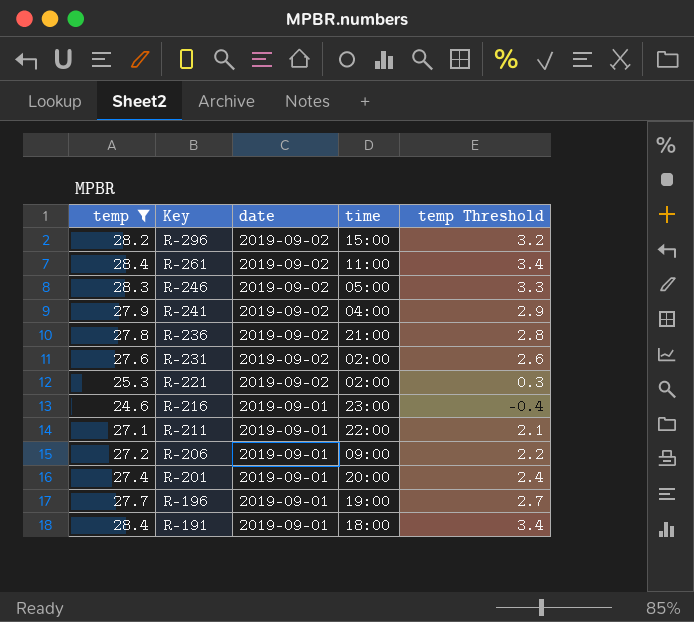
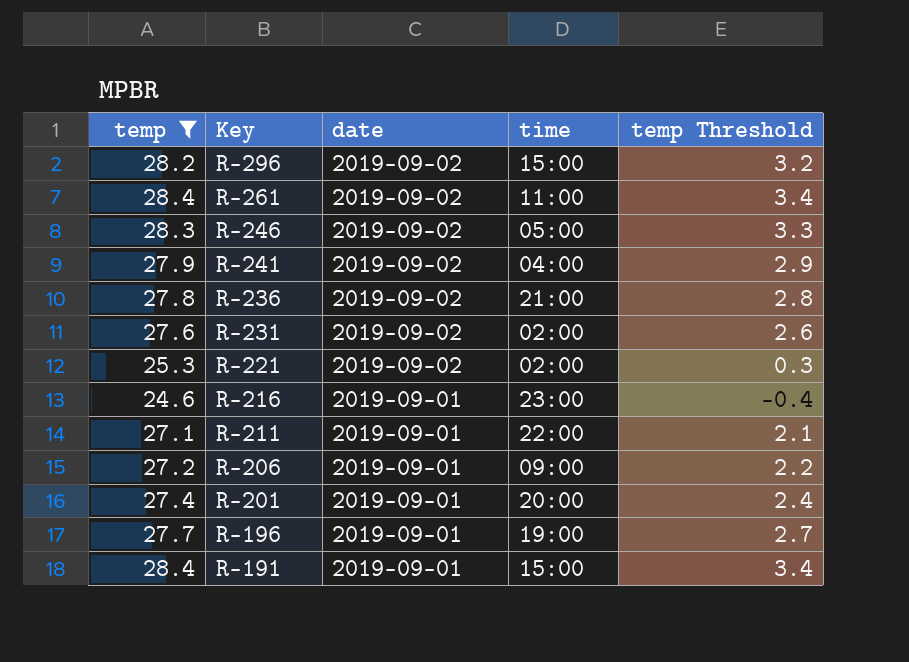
R-191 | time: 18:00 -> 15:00

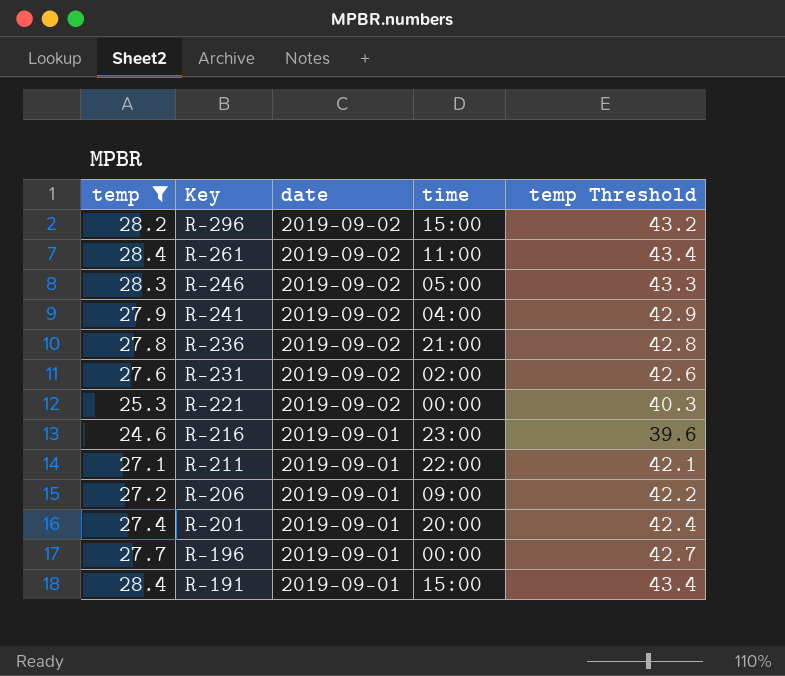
column temp Threshold | formula: [temp] - 25 -> [temp] + 15
R-221 | time: 02:00 -> 00:00
R-196 | time: 19:00 -> 00:00

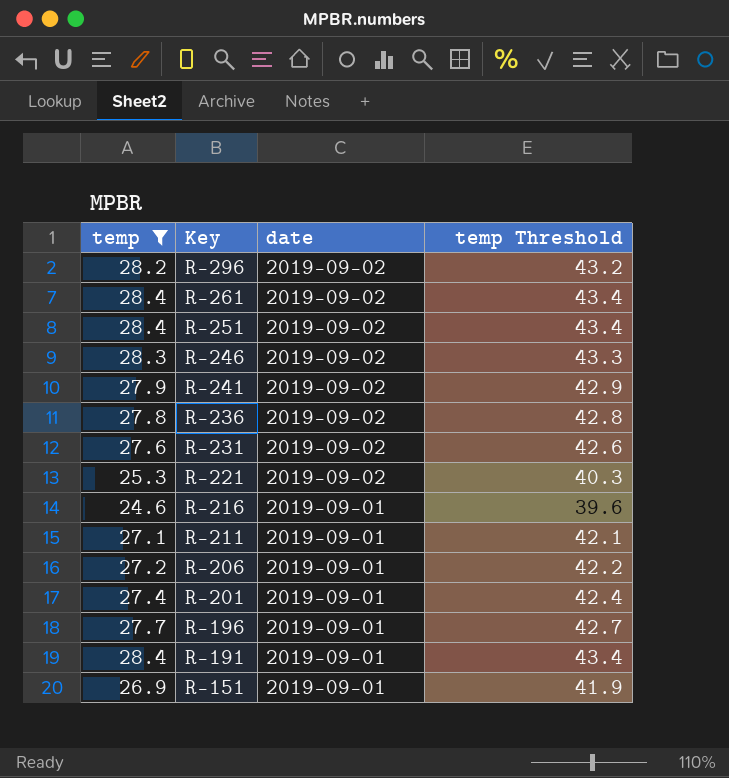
column time | position: 4 -> none
row R-251: none -> 28.4 | 2019-09-02 | 43.4
row R-151: none -> 26.9 | 2019-09-01 | 41.9

